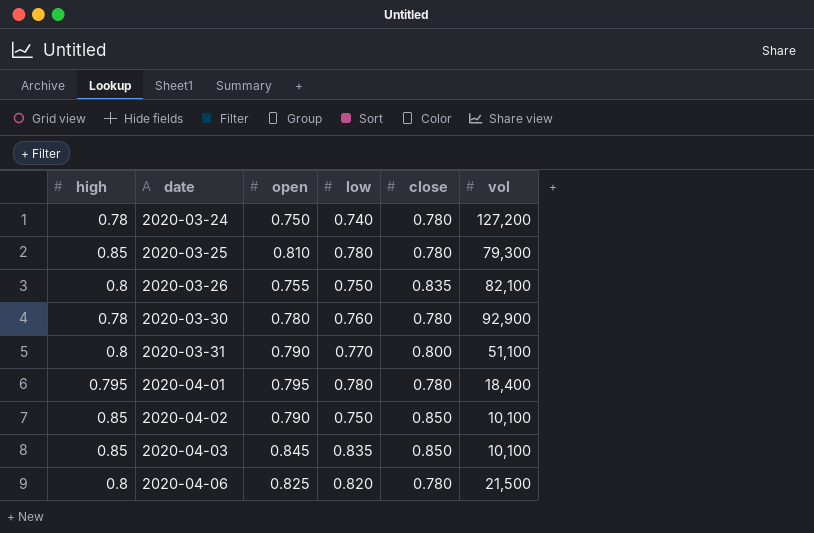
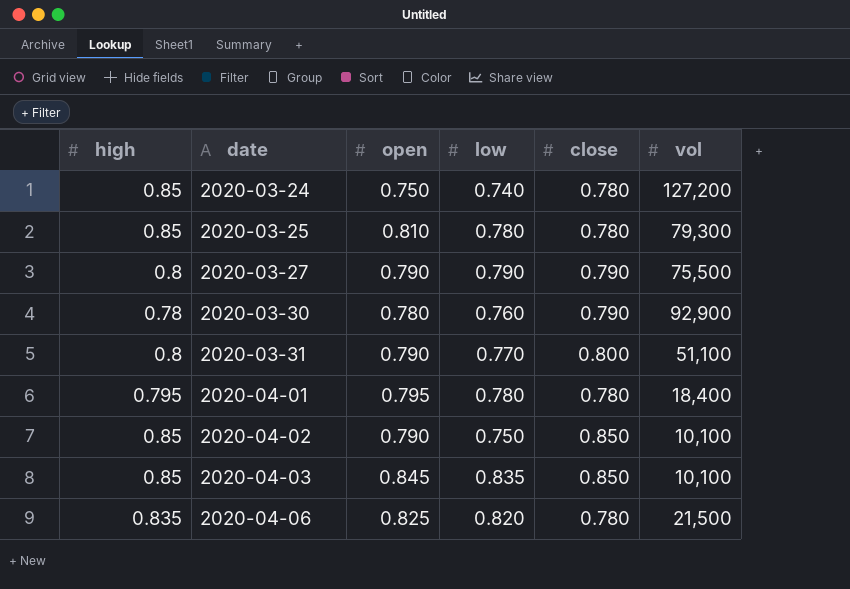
row 2020-03-26: 0.8 | 0.755 | 0.750 | 0.835 | 82,100 -> none
2020-03-24 | high: 0.78 -> 0.85
row 2020-03-27: none -> 0.8 | 0.790 | 0.790 | 0.790 | 75,500
2020-03-30 | close: 0.780 -> 0.790
2020-04-06 | high: 0.8 -> 0.835

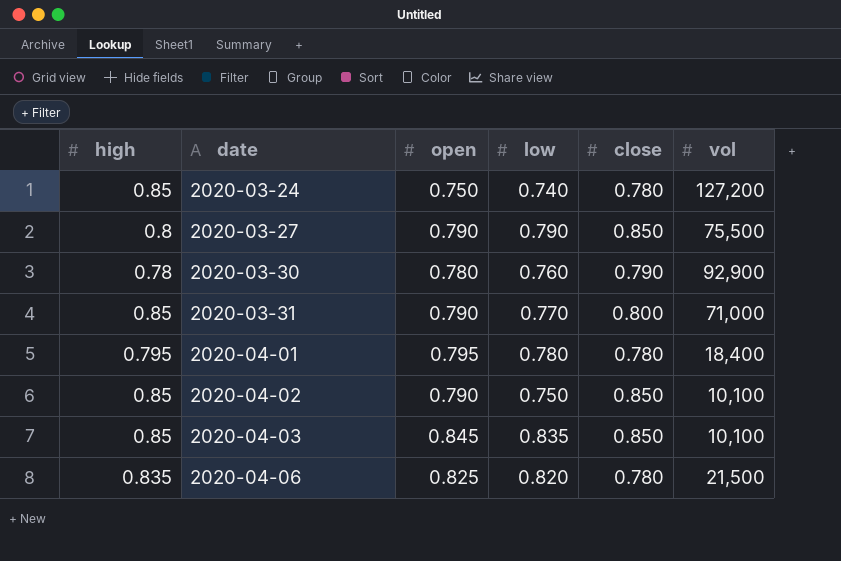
row 2020-03-25: 0.85 | 0.810 | 0.780 | 0.780 | 79,300 -> none
2020-03-27 | close: 0.790 -> 0.850
2020-03-31 | high: 0.8 -> 0.85
2020-03-31 | vol: 51,100 -> 71,000

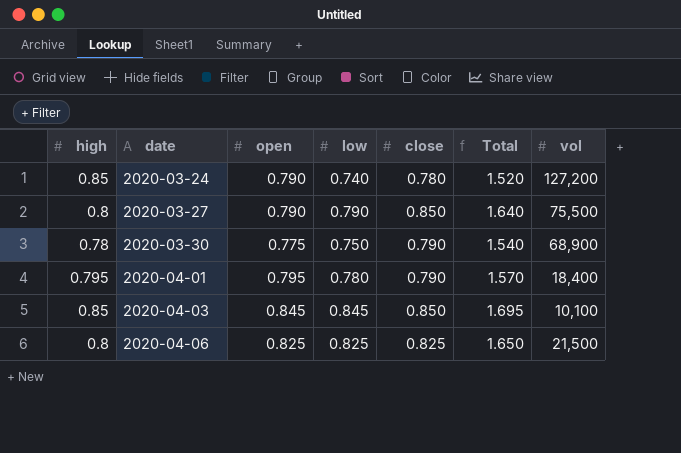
column Total | formula: none -> [low] + [close]
row 2020-03-31: 0.85 | 0.790 | 0.770 | 0.800 | 71,000 -> none
row 2020-04-02: 0.85 | 0.790 | 0.750 | 0.850 | 10,100 -> none
2020-03-24 | open: 0.750 -> 0.790
2020-03-30 | open: 0.780 -> 0.775
2020-03-30 | low: 0.760 -> 0.750
2020-03-30 | vol: 92,900 -> 68,900
2020-04-01 | close: 0.780 -> 0.790
2020-04-03 | low: 0.835 -> 0.845
2020-04-06 | high: 0.835 -> 0.8
2020-04-06 | low: 0.820 -> 0.825
2020-04-06 | close: 0.780 -> 0.825

